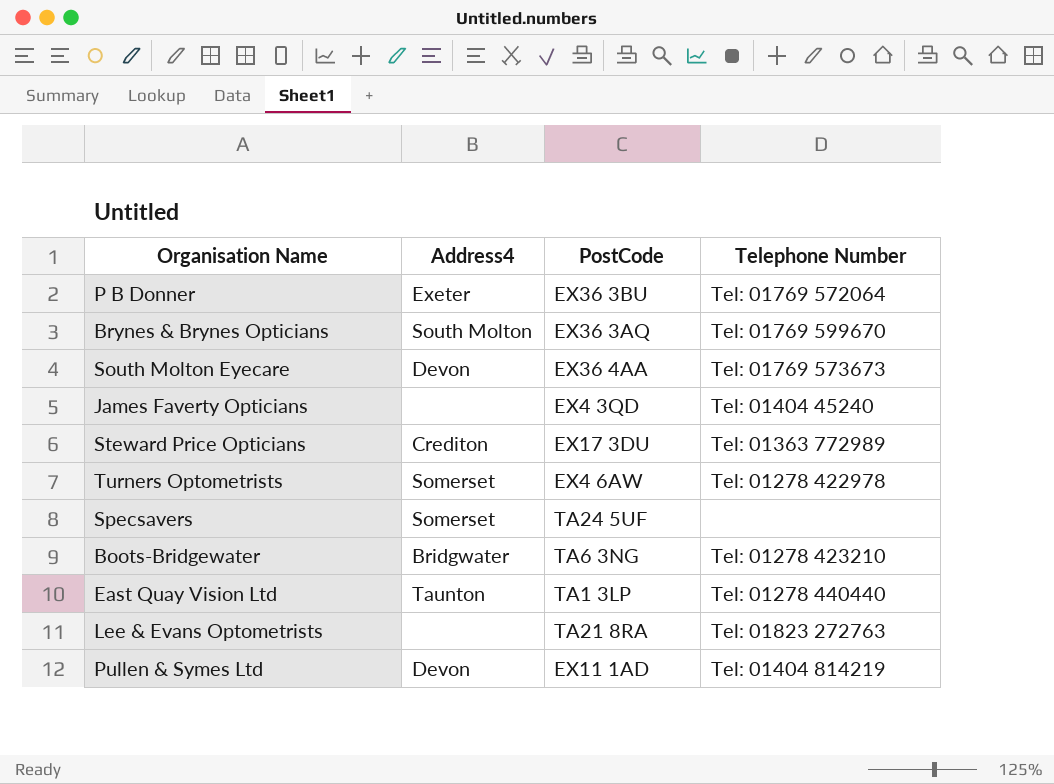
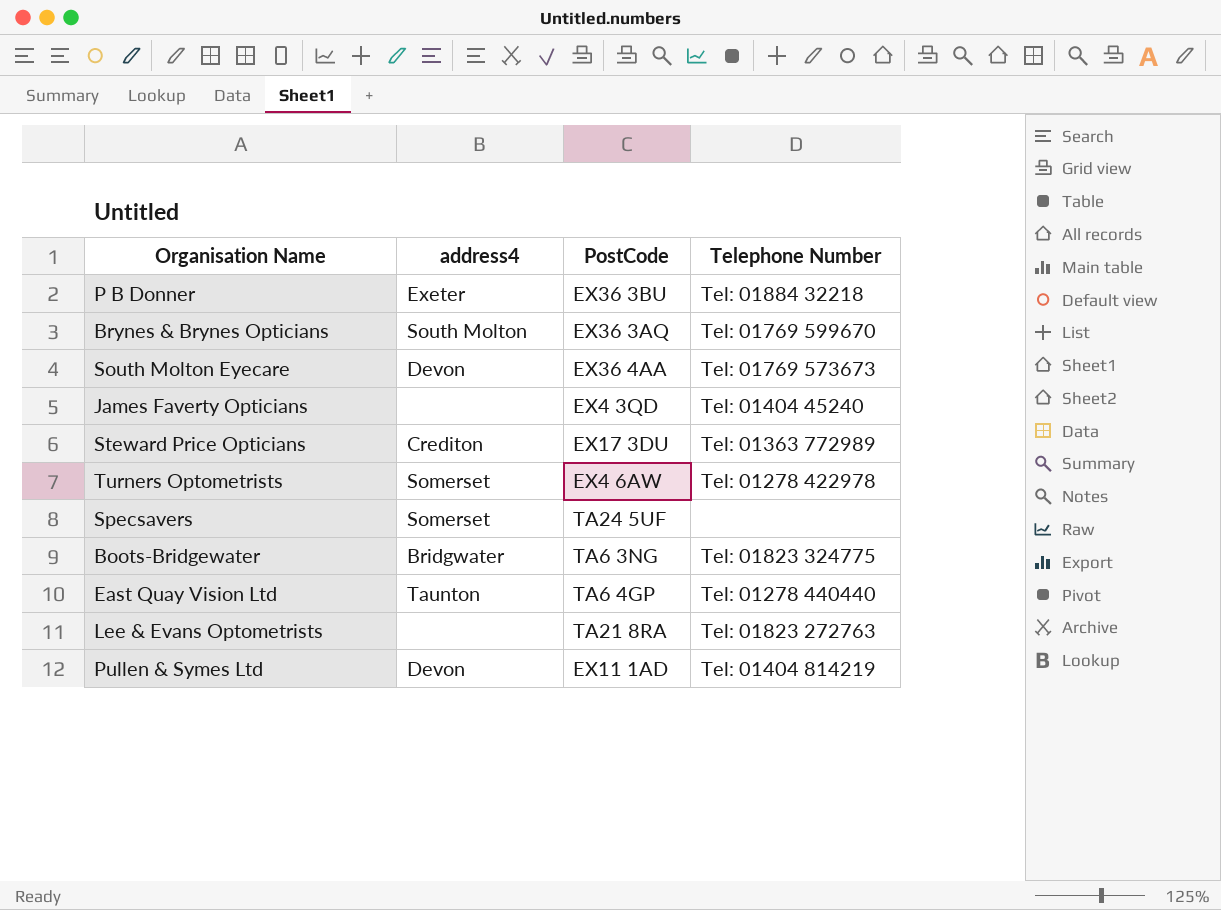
column name: Address4 -> address4
P B Donner | Telephone Number: Tel: 01769 572064 -> Tel: 01884 32218
Boots-Bridgewater | Telephone Number: Tel: 01278 423210 -> Tel: 01823 324775
East Quay Vision Ltd | PostCode: TA1 3LP -> TA6 4GP

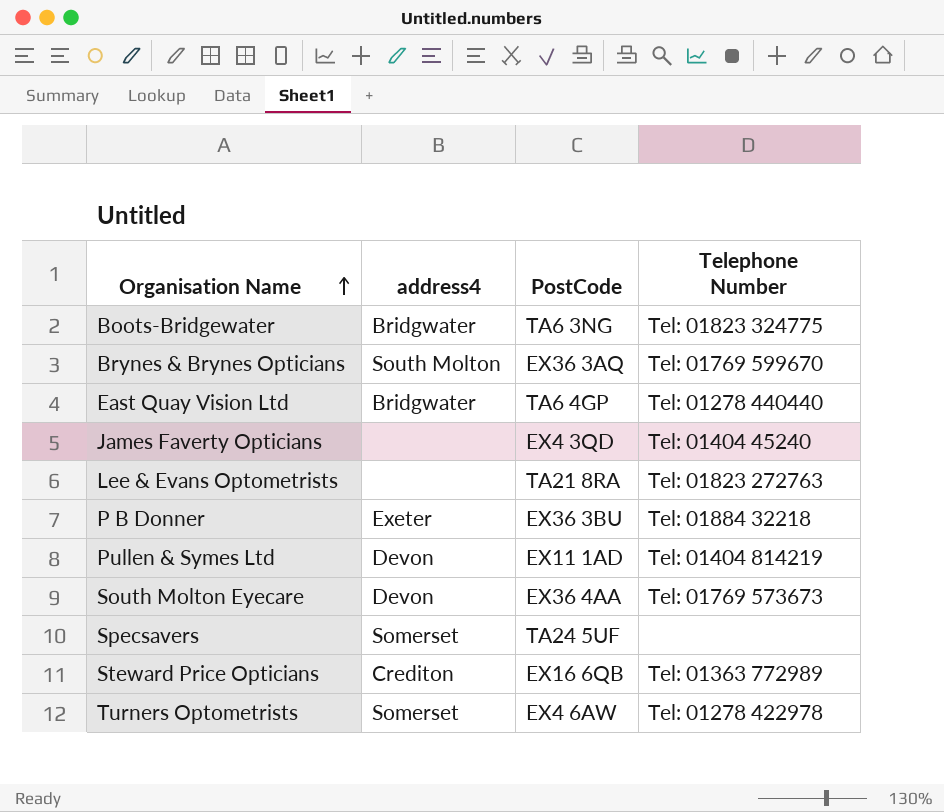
row order: none -> Organisation Name ascending
East Quay Vision Ltd | address4: Taunton -> Bridgwater
Steward Price Opticians | PostCode: EX17 3DU -> EX16 6QB

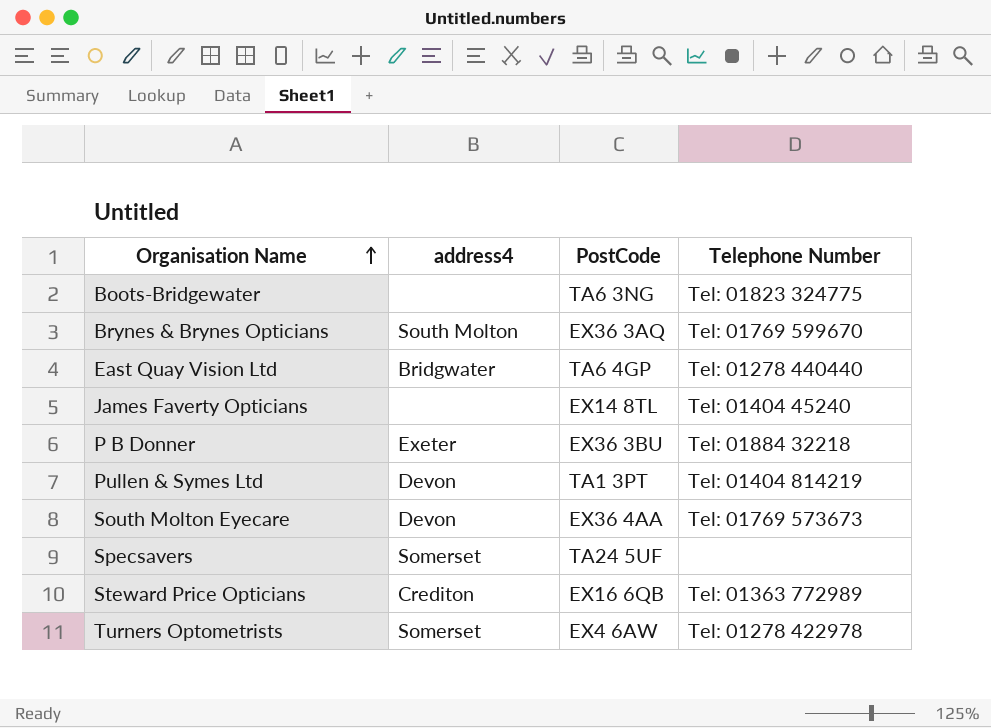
row Lee & Evans Optometrists: none | TA21 8RA | Tel: 01823 272763 -> none
Boots-Bridgewater | address4: Bridgwater -> none
James Faverty Opticians | PostCode: EX4 3QD -> EX14 8TL
Pullen & Symes Ltd | PostCode: EX11 1AD -> TA1 3PT

